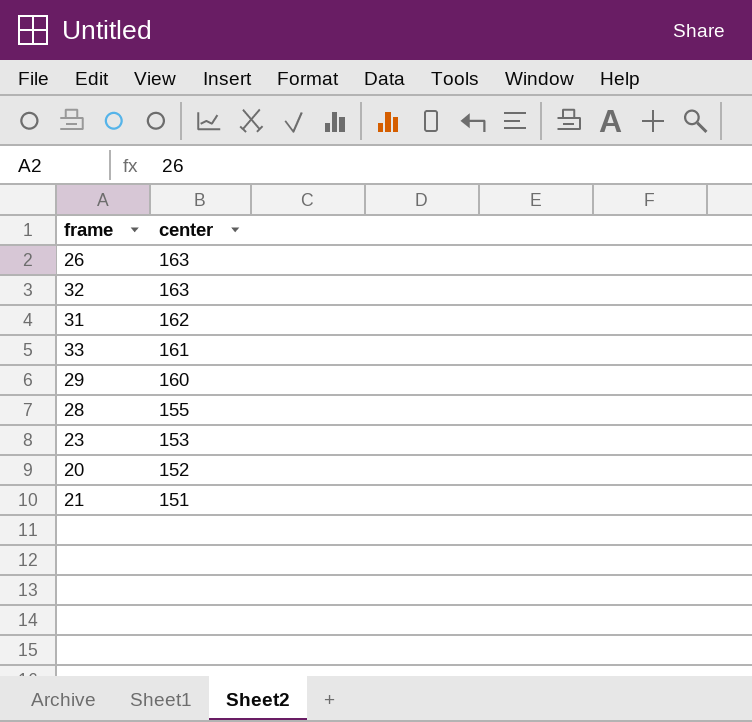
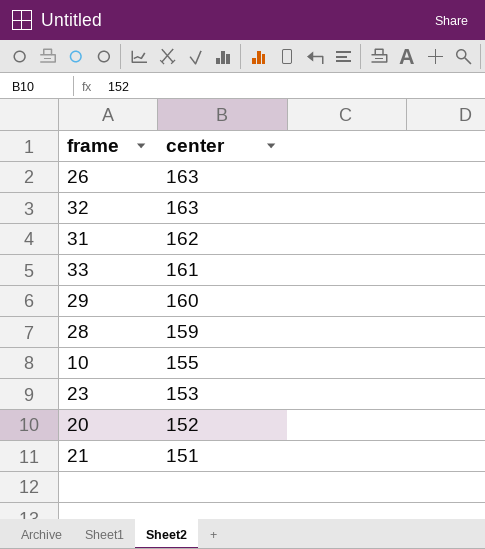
28 | center: 155 -> 159
row 10: none -> 155

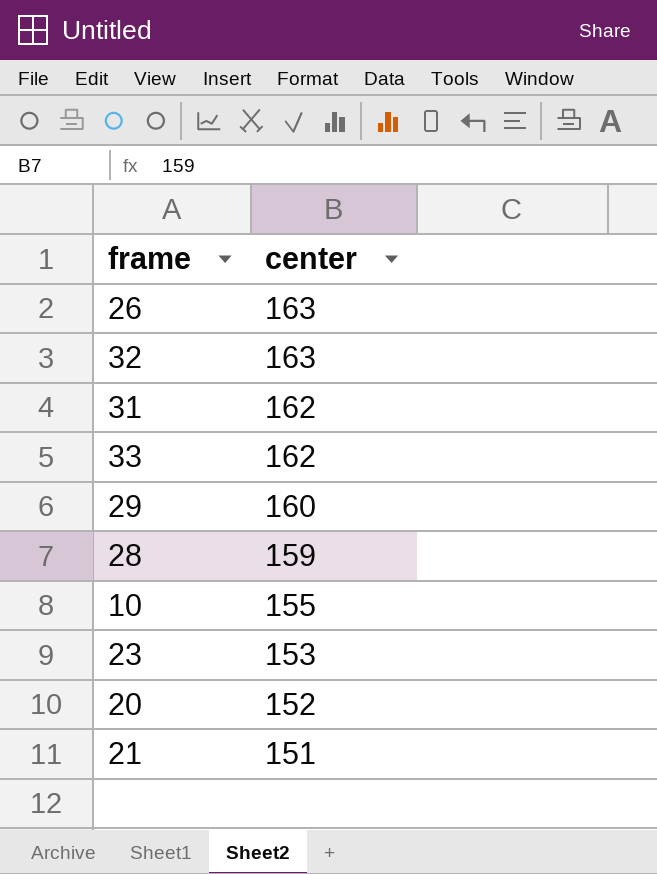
33 | center: 161 -> 162

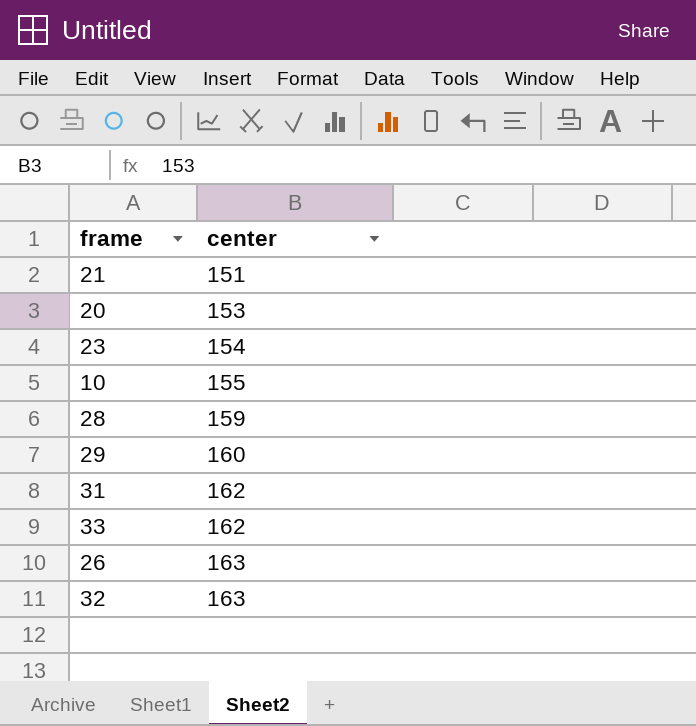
row order: center descending -> center ascending
20 | center: 152 -> 153
23 | center: 153 -> 154

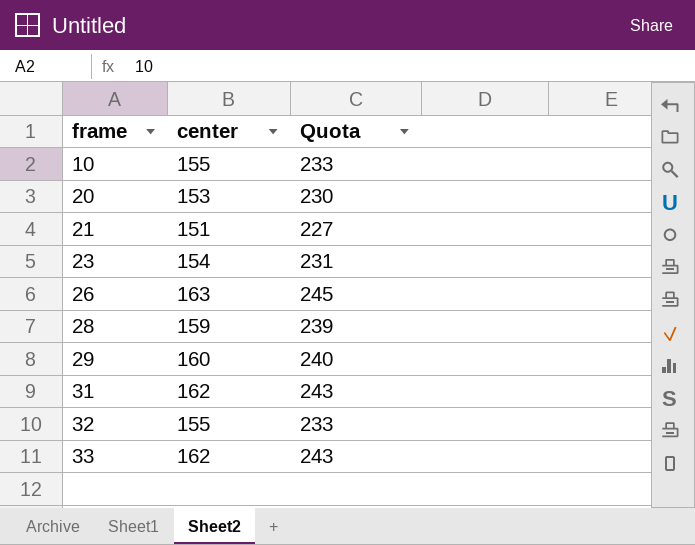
row order: center ascending -> frame ascending
column Quota | formula: none -> [center] * 1.5
32 | center: 163 -> 155

